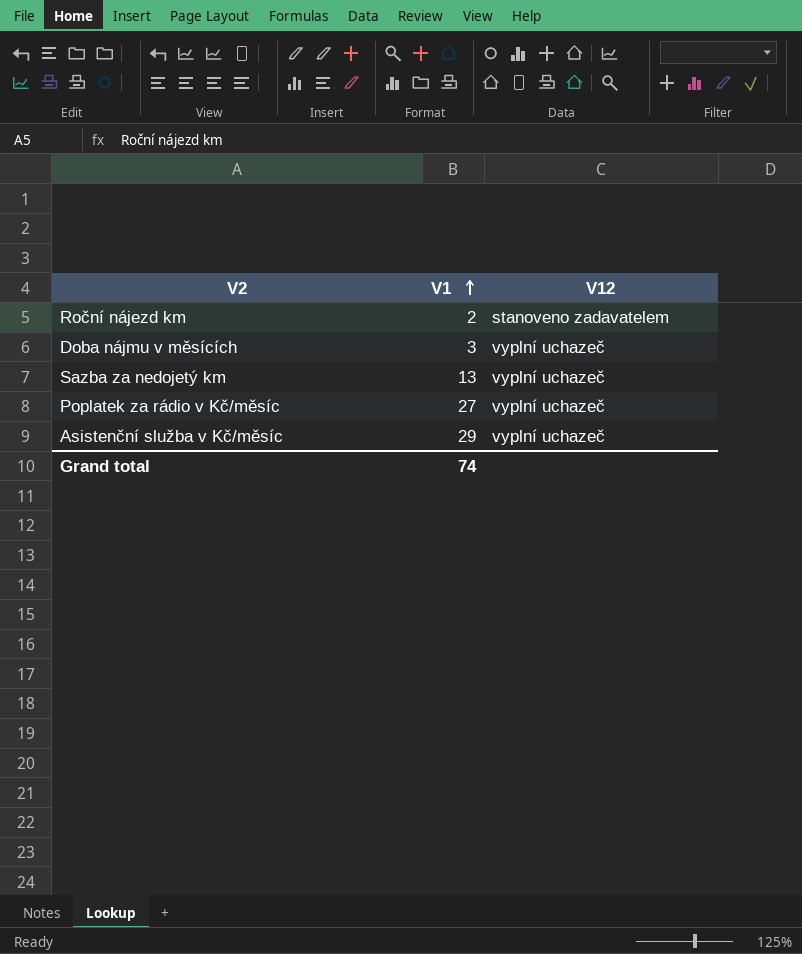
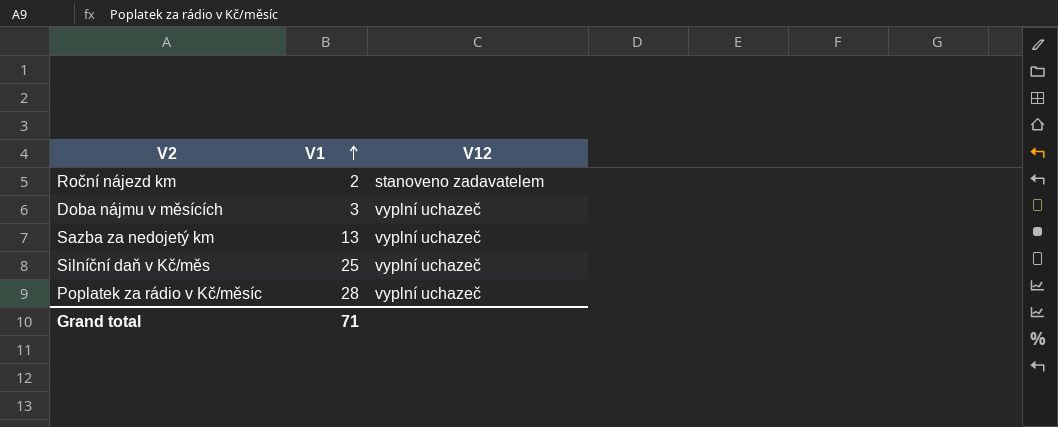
row Asistenční služba v Kč/měsíc: 29 | vyplní uchazeč -> none
row Silníční daň v Kč/měs: none -> 25 | vyplní uchazeč
Poplatek za rádio v Kč/měsíc | V1: 27 -> 28
Grand total | V1: 74 -> 71

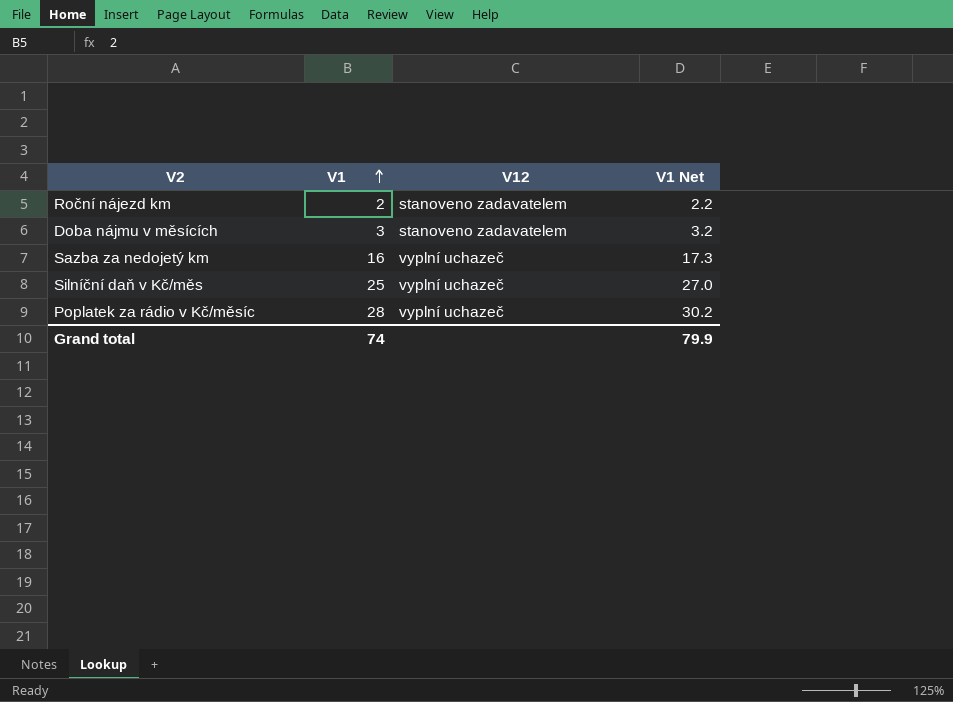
column V1 Net | formula: none -> [V1] * 1.08
Doba nájmu v měsících | V12: vyplní uchazeč -> stanoveno zadavatelem
Sazba za nedojetý km | V1: 13 -> 16
Grand total | V1: 71 -> 74

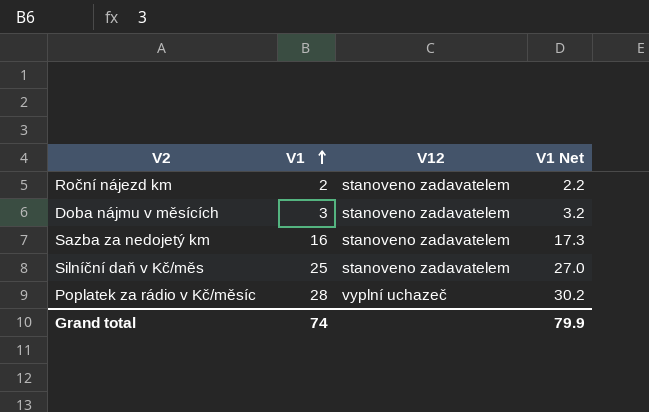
Sazba za nedojetý km | V12: vyplní uchazeč -> stanoveno zadavatelem
Silníční daň v Kč/měs | V12: vyplní uchazeč -> stanoveno zadavatelem

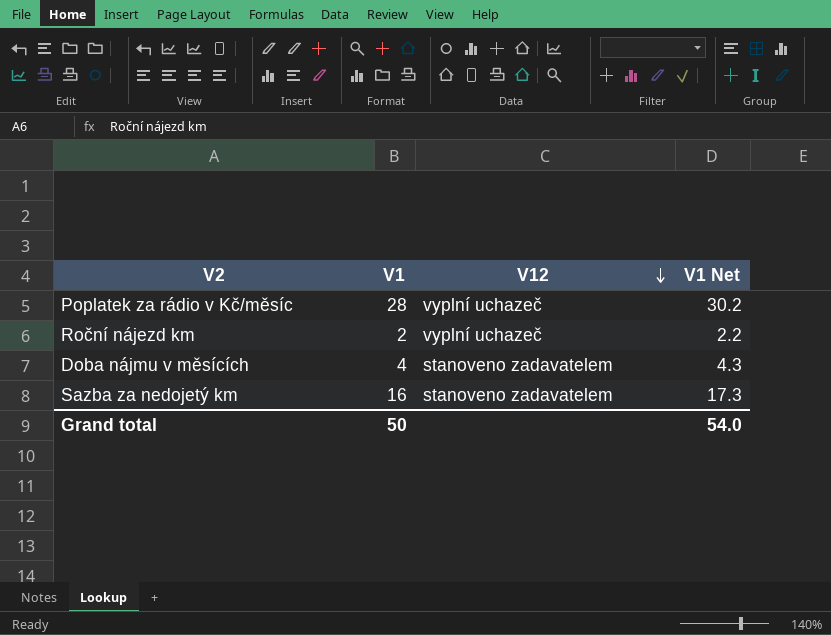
row order: V1 ascending -> V12 descending
row Silníční daň v Kč/měs: 25 | stanoveno zadavatelem | 27.0 -> none
Roční nájezd km | V12: stanoveno zadavatelem -> vyplní uchazeč
Doba nájmu v měsících | V1: 3 -> 4
Doba nájmu v měsících | V1 Net: 3.2 -> 4.3
Grand total | V1: 74 -> 50
Grand total | V1 Net: 79.9 -> 54.0

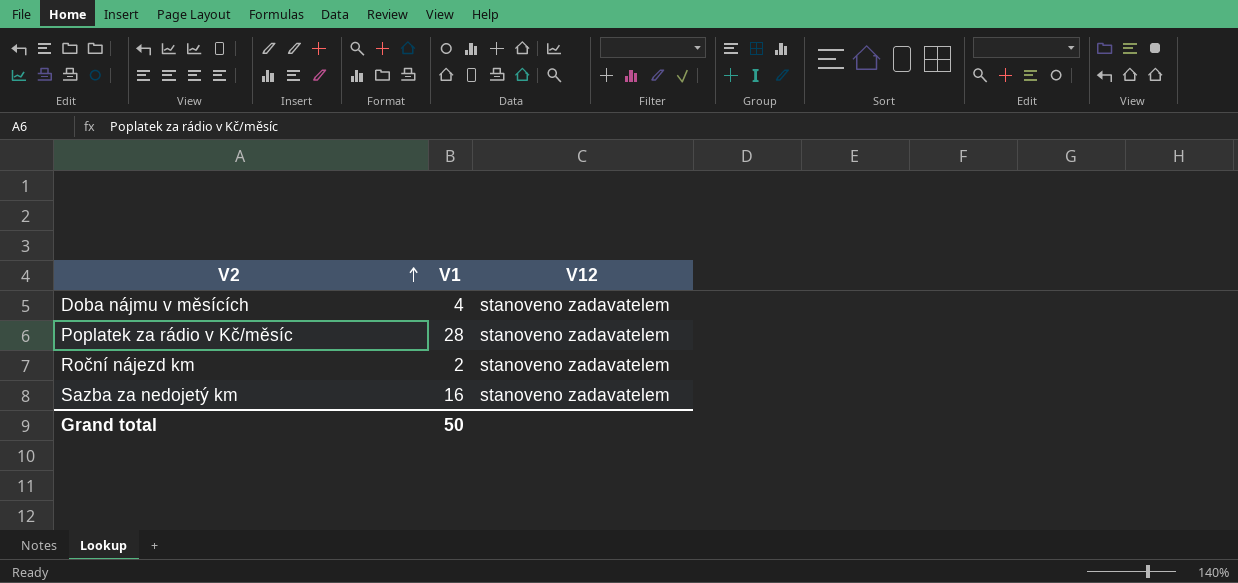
row order: V12 descending -> V2 ascending
column V1 Net | formula: [V1] * 1.08 -> none
Poplatek za rádio v Kč/měsíc | V12: vyplní uchazeč -> stanoveno zadavatelem
Roční nájezd km | V12: vyplní uchazeč -> stanoveno zadavatelem

